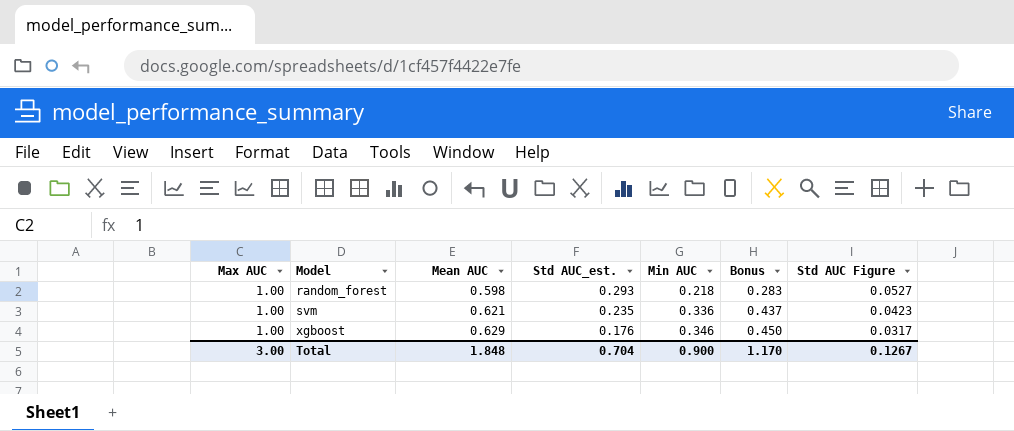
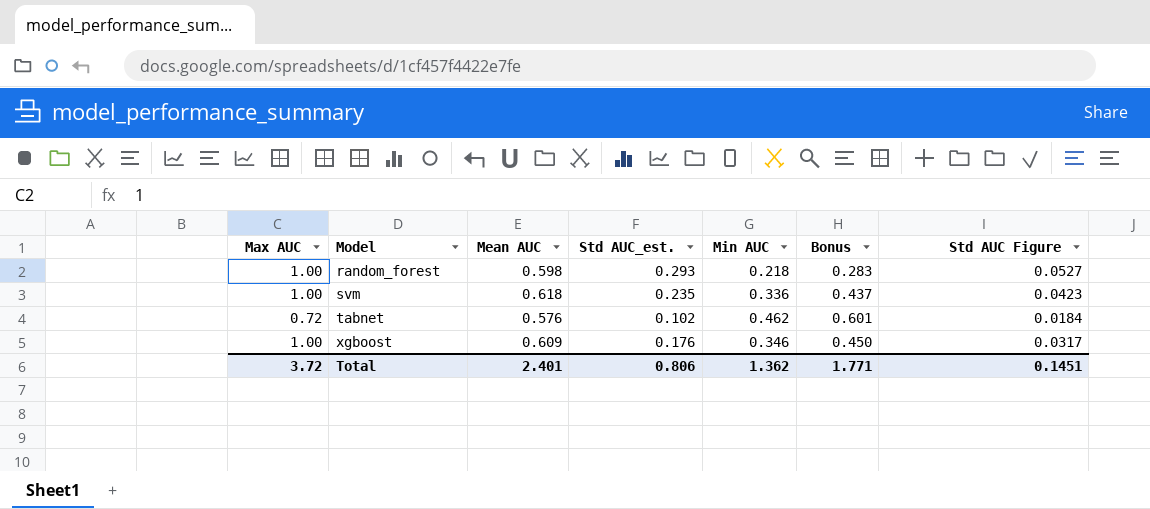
svm | Mean AUC: 0.621 -> 0.618
row tabnet: none -> 0.72 | 0.576 | 0.102 | 0.462 | 0.601 | 0.0184
xgboost | Mean AUC: 0.629 -> 0.609
Total | Max AUC: 3.00 -> 3.72
Total | Mean AUC: 1.848 -> 2.401
Total | Std AUC_est.: 0.704 -> 0.806
Total | Min AUC: 0.900 -> 1.362
Total | Bonus: 1.170 -> 1.771
Total | Std AUC Figure: 0.1267 -> 0.1451

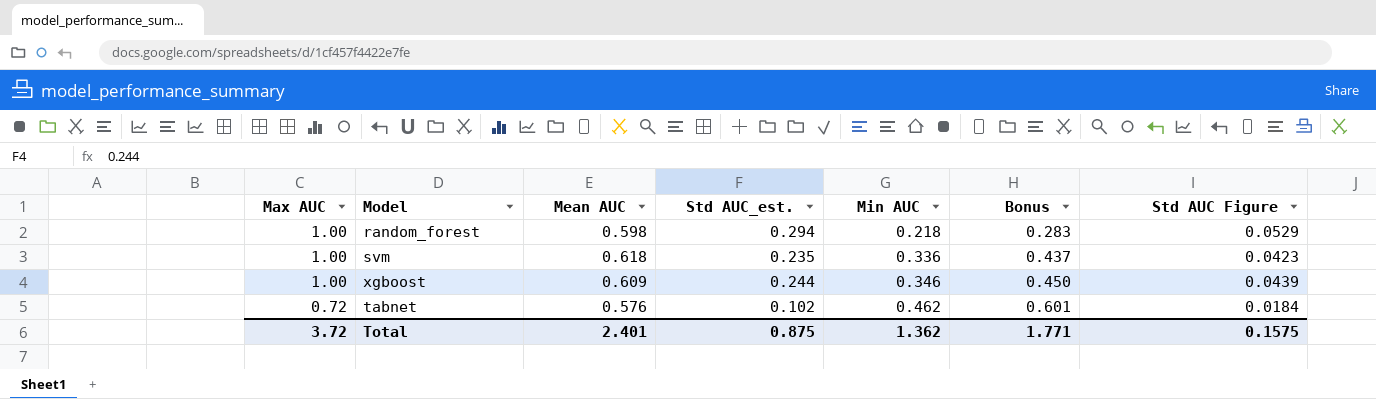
row order: Model ascending -> Max AUC descending
random_forest | Std AUC_est.: 0.293 -> 0.294
random_forest | Std AUC Figure: 0.0527 -> 0.0529
xgboost | Std AUC_est.: 0.176 -> 0.244
xgboost | Std AUC Figure: 0.0317 -> 0.0439
Total | Std AUC_est.: 0.806 -> 0.875
Total | Std AUC Figure: 0.1451 -> 0.1575

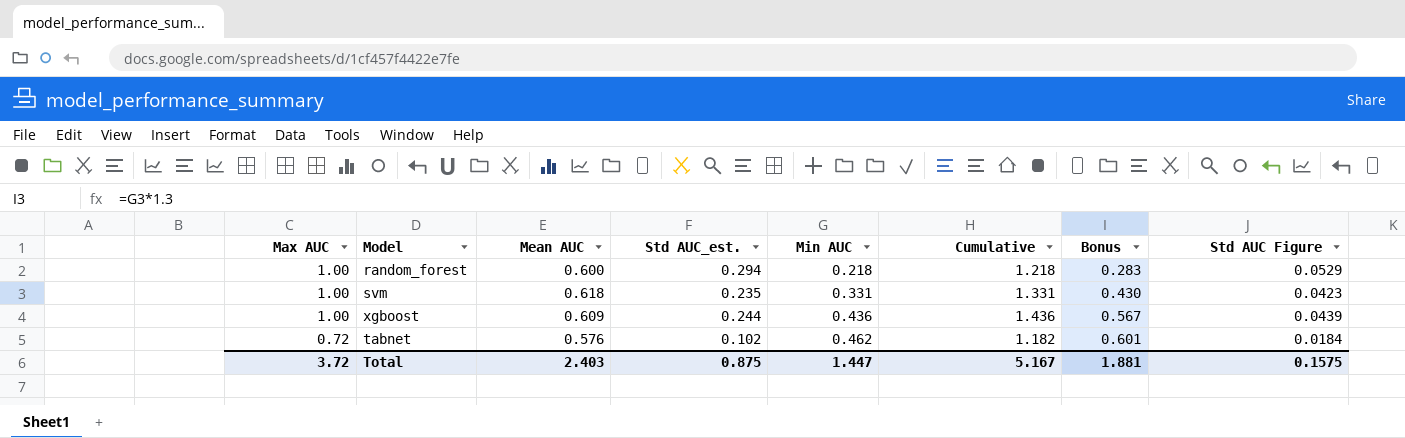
column Cumulative | formula: none -> [Max AUC] + [Min AUC]
random_forest | Mean AUC: 0.598 -> 0.600
svm | Min AUC: 0.336 -> 0.331
svm | Bonus: 0.437 -> 0.430
xgboost | Min AUC: 0.346 -> 0.436
xgboost | Bonus: 0.450 -> 0.567
Total | Mean AUC: 2.401 -> 2.403
Total | Min AUC: 1.362 -> 1.447
Total | Bonus: 1.771 -> 1.881

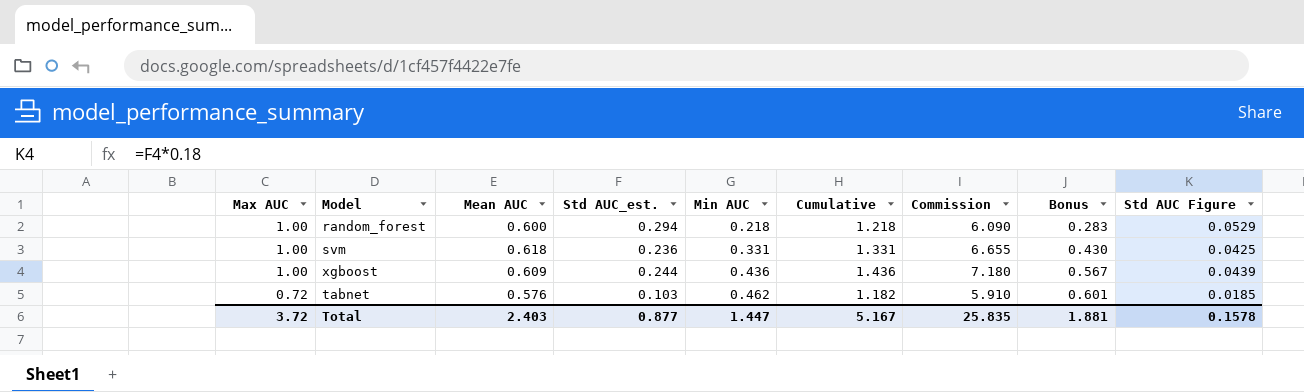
column Commission | formula: none -> [Cumulative] * 5
svm | Std AUC_est.: 0.235 -> 0.236
svm | Std AUC Figure: 0.0423 -> 0.0425
tabnet | Std AUC_est.: 0.102 -> 0.103
tabnet | Std AUC Figure: 0.0184 -> 0.0185
Total | Std AUC_est.: 0.875 -> 0.877
Total | Std AUC Figure: 0.1575 -> 0.1578

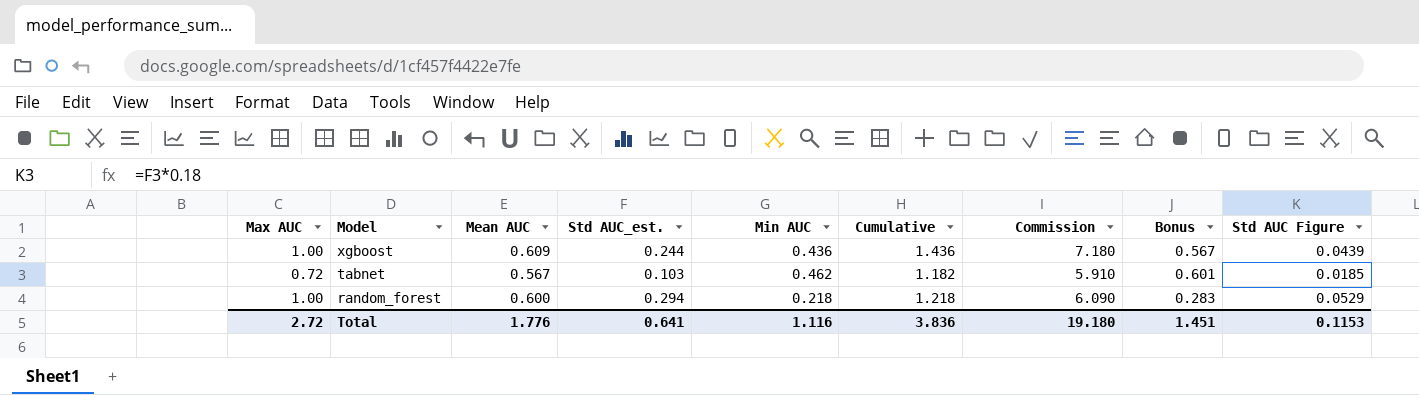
row order: Max AUC descending -> Model descending
row svm: 1.00 | 0.618 | 0.236 | 0.331 | 1.331 | 6.655 | 0.430 | 0.0425 -> none
tabnet | Mean AUC: 0.576 -> 0.567
Total | Max AUC: 3.72 -> 2.72
Total | Mean AUC: 2.403 -> 1.776
Total | Std AUC_est.: 0.877 -> 0.641
Total | Min AUC: 1.447 -> 1.116
Total | Cumulative: 5.167 -> 3.836
Total | Commission: 25.835 -> 19.180
Total | Bonus: 1.881 -> 1.451
Total | Std AUC Figure: 0.1578 -> 0.1153

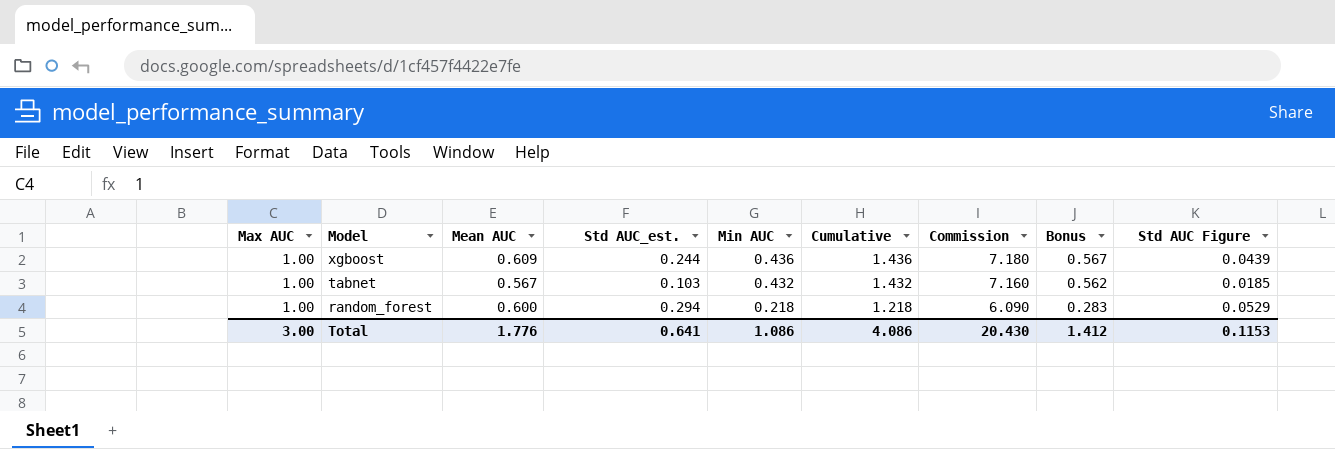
tabnet | Max AUC: 0.72 -> 1.00
tabnet | Min AUC: 0.462 -> 0.432
tabnet | Cumulative: 1.182 -> 1.432
tabnet | Commission: 5.910 -> 7.160
tabnet | Bonus: 0.601 -> 0.562
Total | Max AUC: 2.72 -> 3.00
Total | Min AUC: 1.116 -> 1.086
Total | Cumulative: 3.836 -> 4.086
Total | Commission: 19.180 -> 20.430
Total | Bonus: 1.451 -> 1.412

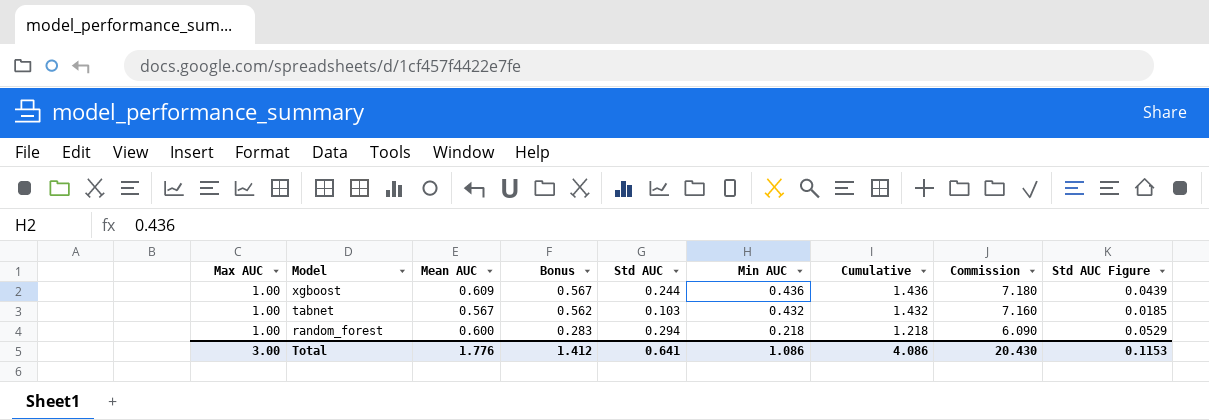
column Bonus | position: 8 -> 4
column name: Std AUC_est. -> Std AUC

